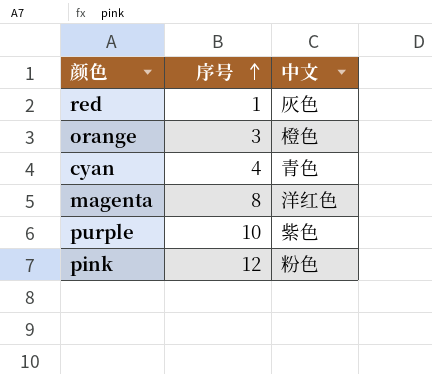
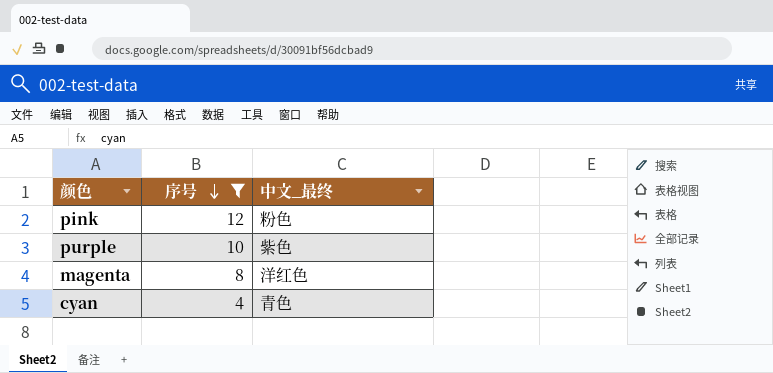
filter: none -> 序号 >= 4
row order: 序号 ascending -> 序号 descending
column name: 中文 -> 中文_最终

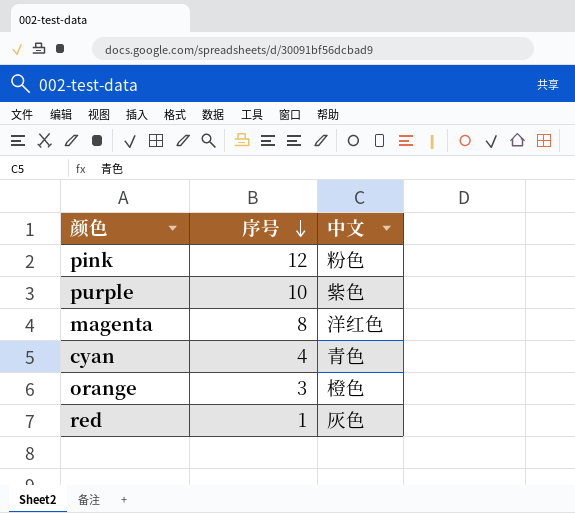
filter: 序号 >= 4 -> none
column name: 中文_最终 -> 中文

